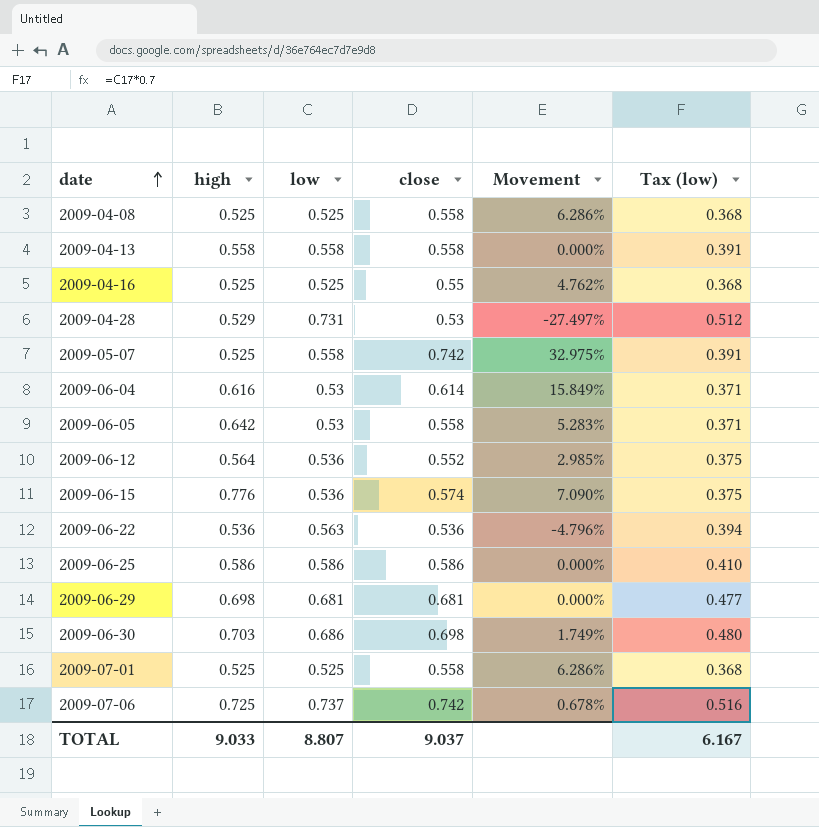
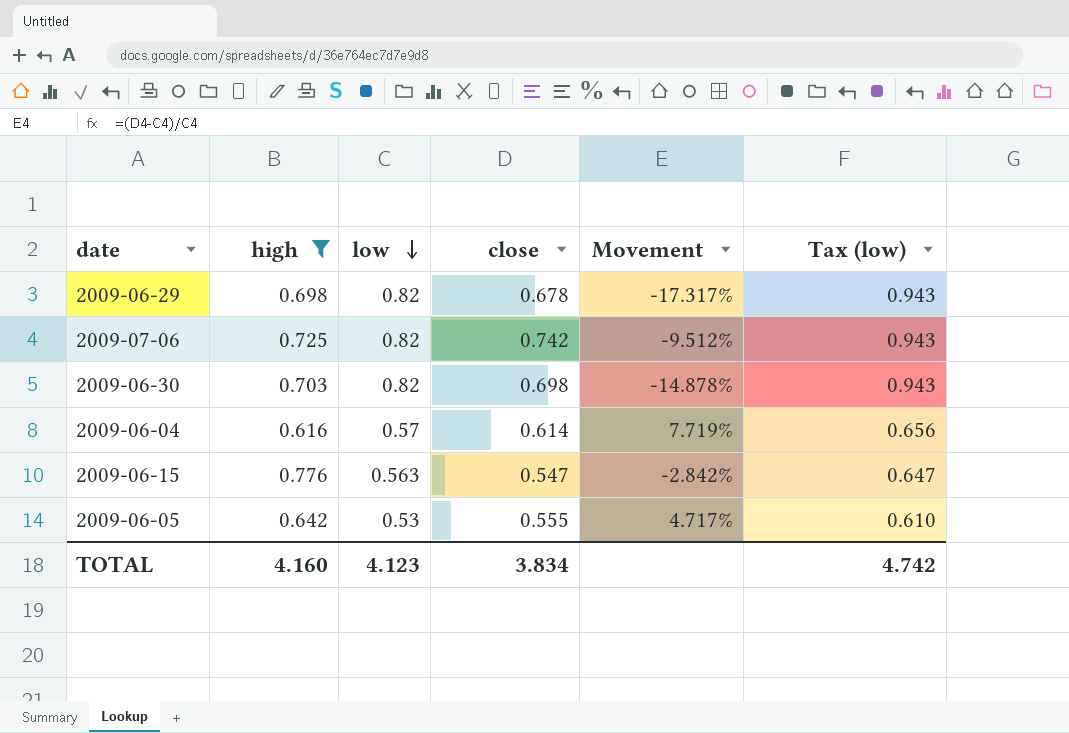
filter: none -> high >= 0.616
row order: date ascending -> low descending
column Tax (low) | formula: [low] * 0.7 -> [low] * 1.15
2009-06-29 | low: 0.681 -> 0.82
2009-06-29 | close: 0.681 -> 0.678
2009-06-29 | Movement: 0.000% -> -17.317%
2009-07-06 | low: 0.737 -> 0.82
2009-07-06 | Movement: 0.678% -> -9.512%
2009-06-30 | low: 0.686 -> 0.82
2009-06-30 | Movement: 1.749% -> -14.878%
2009-06-04 | low: 0.53 -> 0.57
2009-06-04 | Movement: 15.849% -> 7.719%
2009-06-15 | low: 0.536 -> 0.563
2009-06-15 | close: 0.574 -> 0.547
2009-06-15 | Movement: 7.090% -> -2.842%
2009-06-05 | close: 0.558 -> 0.555
2009-06-05 | Movement: 5.283% -> 4.717%
TOTAL | high: 9.033 -> 4.160
TOTAL | low: 8.807 -> 4.123
TOTAL | close: 9.037 -> 3.834
TOTAL | Tax (low): 6.167 -> 4.742

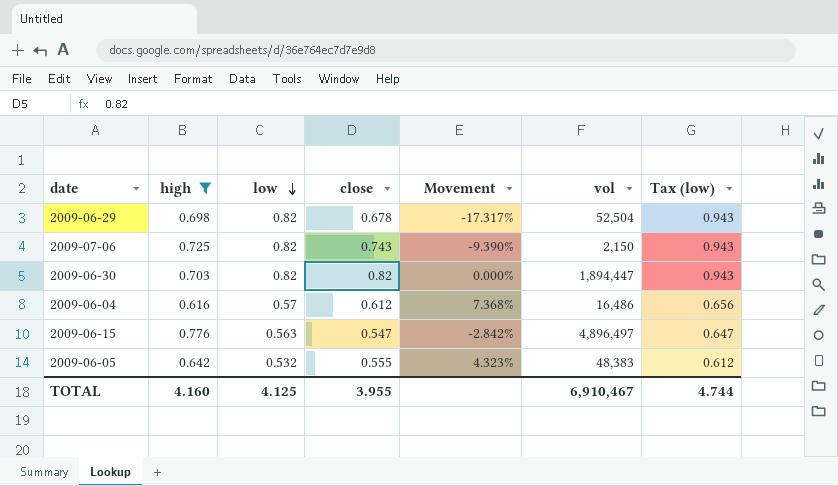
column vol | position: none -> 6
2009-07-06 | close: 0.742 -> 0.743
2009-07-06 | Movement: -9.512% -> -9.390%
2009-06-30 | close: 0.698 -> 0.82
2009-06-30 | Movement: -14.878% -> 0.000%
2009-06-04 | close: 0.614 -> 0.612
2009-06-04 | Movement: 7.719% -> 7.368%
2009-06-05 | low: 0.53 -> 0.532
2009-06-05 | Movement: 4.717% -> 4.323%
2009-06-05 | Tax (low): 0.610 -> 0.612
TOTAL | low: 4.123 -> 4.125
TOTAL | close: 3.834 -> 3.955
TOTAL | Tax (low): 4.742 -> 4.744

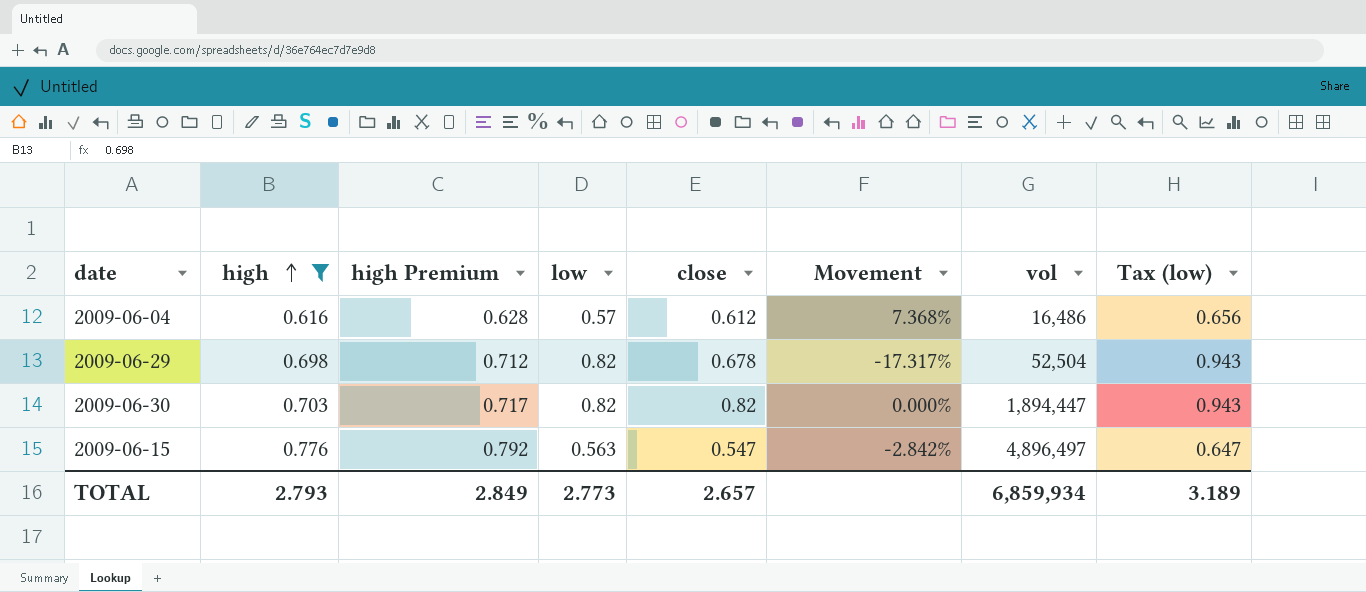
row order: low descending -> high ascending
column high Premium | formula: none -> [high] * 1.02
row 2009-07-06: 0.725 | 0.82 | 0.743 | -9.390% | 2,150 | 0.943 -> none
row 2009-06-05: 0.642 | 0.532 | 0.555 | 4.323% | 48,383 | 0.612 -> none
TOTAL | high: 4.160 -> 2.793
TOTAL | low: 4.125 -> 2.773
TOTAL | close: 3.955 -> 2.657
TOTAL | vol: 6,910,467 -> 6,859,934
TOTAL | Tax (low): 4.744 -> 3.189

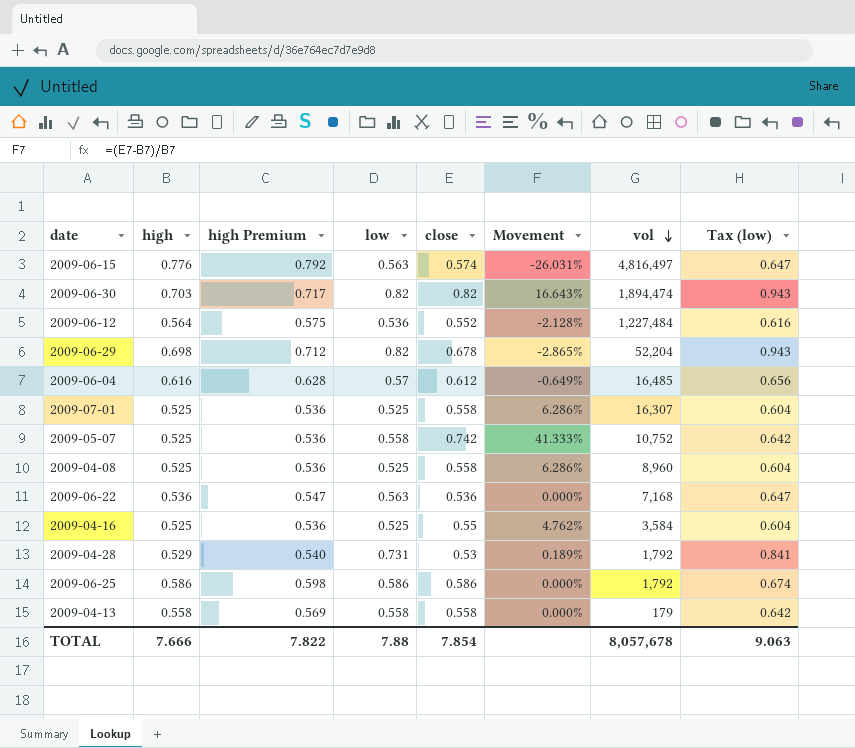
filter: high >= 0.616 -> none
row order: high ascending -> vol descending
column Movement | formula: ([close] - [low]) / [low] -> ([close] - [high]) / [high]
2009-06-15 | close: 0.547 -> 0.574
2009-06-15 | vol: 4,896,497 -> 4,816,497
2009-06-30 | vol: 1,894,447 -> 1,894,474
2009-06-29 | vol: 52,504 -> 52,204
2009-06-04 | vol: 16,486 -> 16,485
TOTAL | high: 2.793 -> 7.666
TOTAL | high Premium: 2.849 -> 7.822
TOTAL | low: 2.773 -> 7.88
TOTAL | close: 2.657 -> 7.854
TOTAL | vol: 6,859,934 -> 8,057,678
TOTAL | Tax (low): 3.189 -> 9.063

